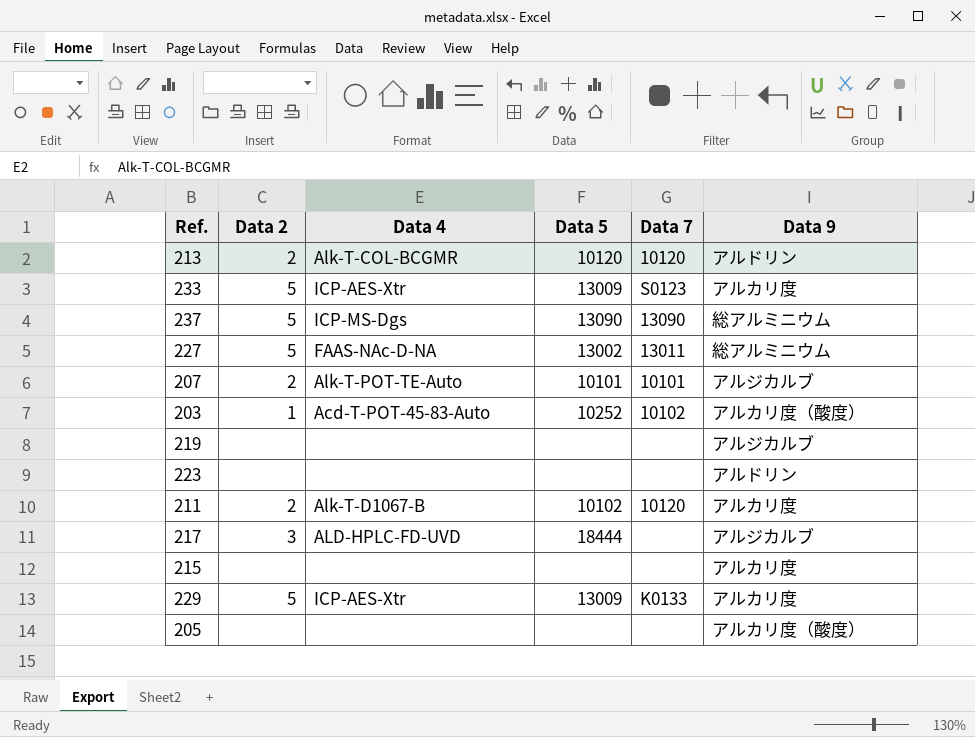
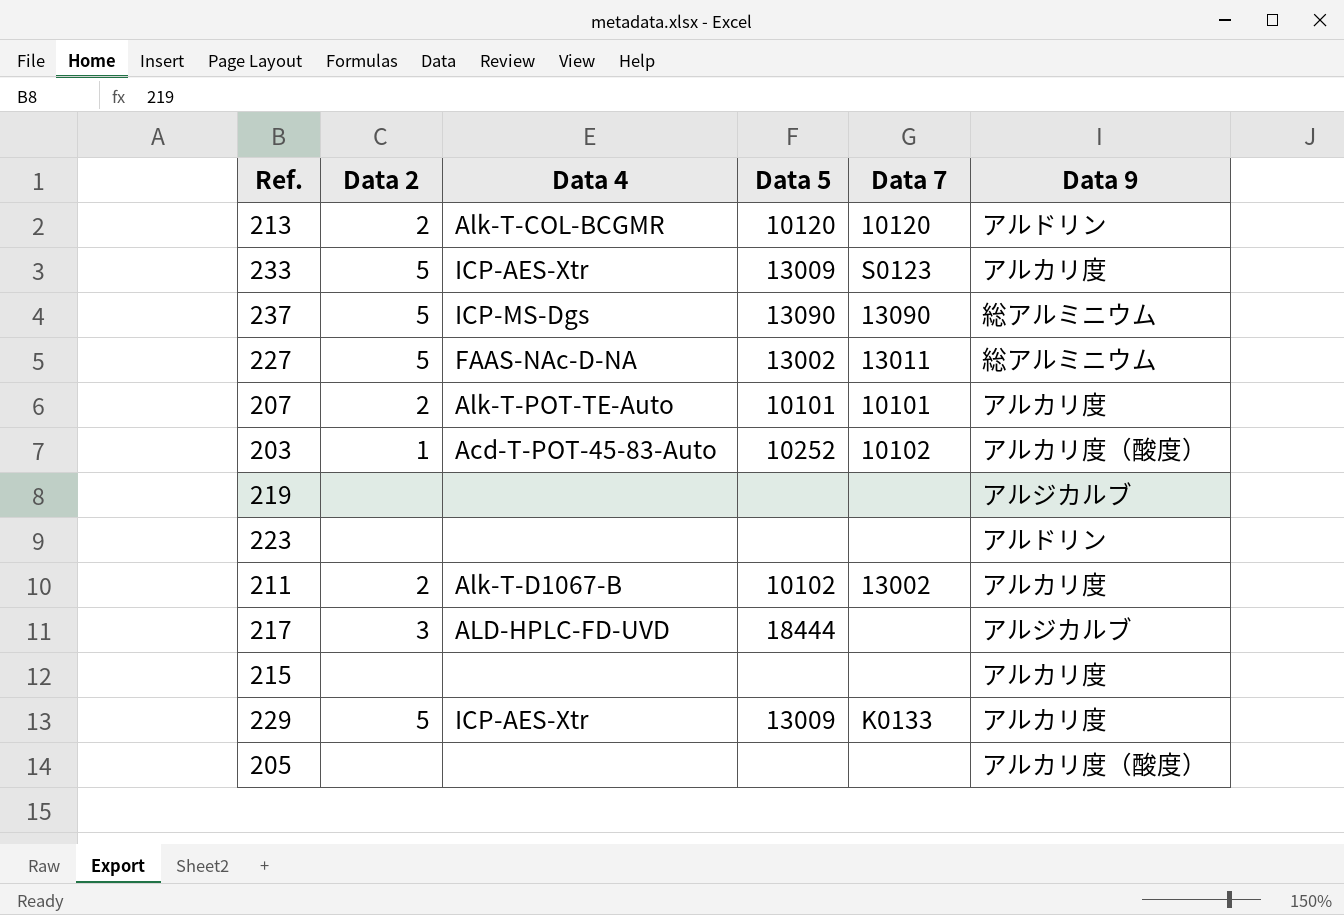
207 | Data 9: アルジカルブ -> アルカリ度
211 | Data 7: 10120 -> 13002

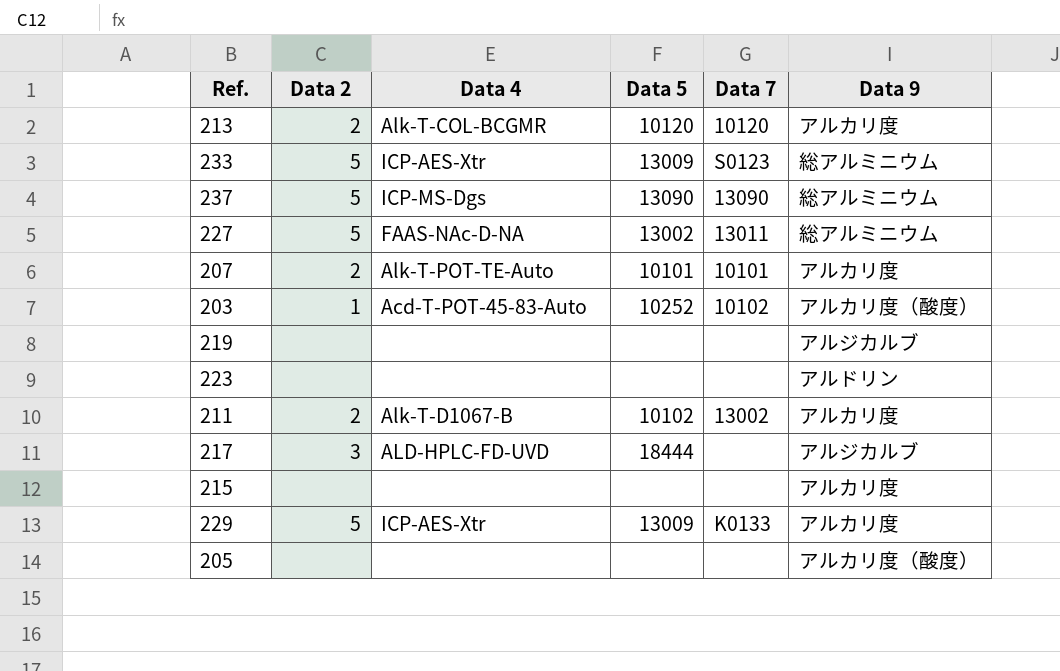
213 | Data 9: アルドリン -> アルカリ度
233 | Data 9: アルカリ度 -> 総アルミニウム

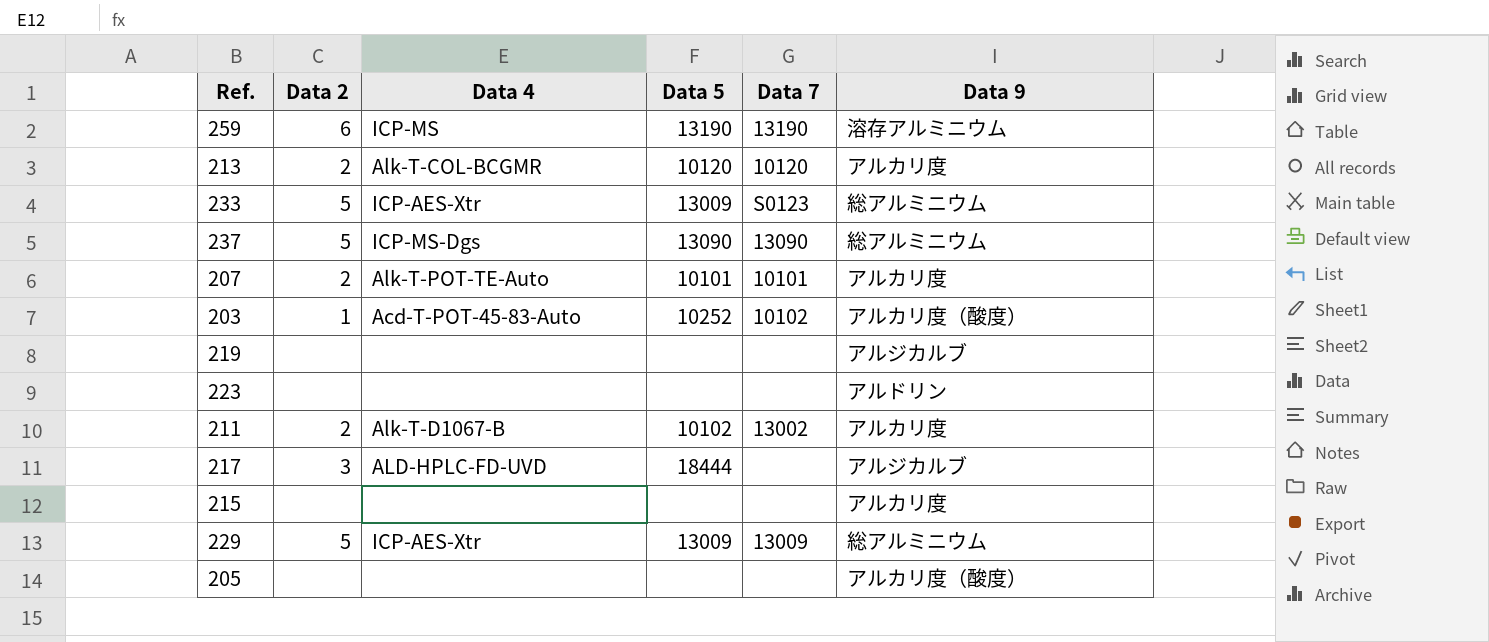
row 227: 5 | FAAS-NAc-D-NA | 13002 | 13011 | 総アルミニウム -> none
row 259: none -> 6 | ICP-MS | 13190 | 13190 | 溶存アルミニウム
229 | Data 7: K0133 -> 13009
229 | Data 9: アルカリ度 -> 総アルミニウム

